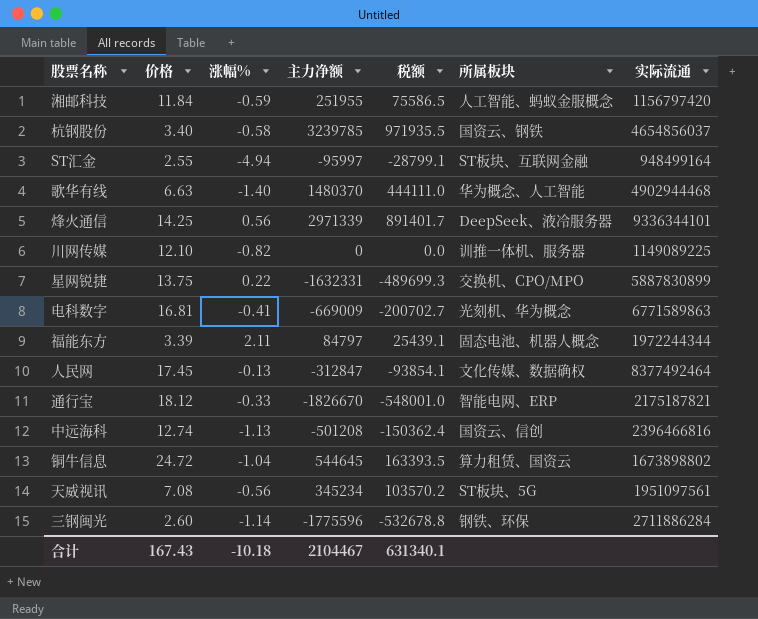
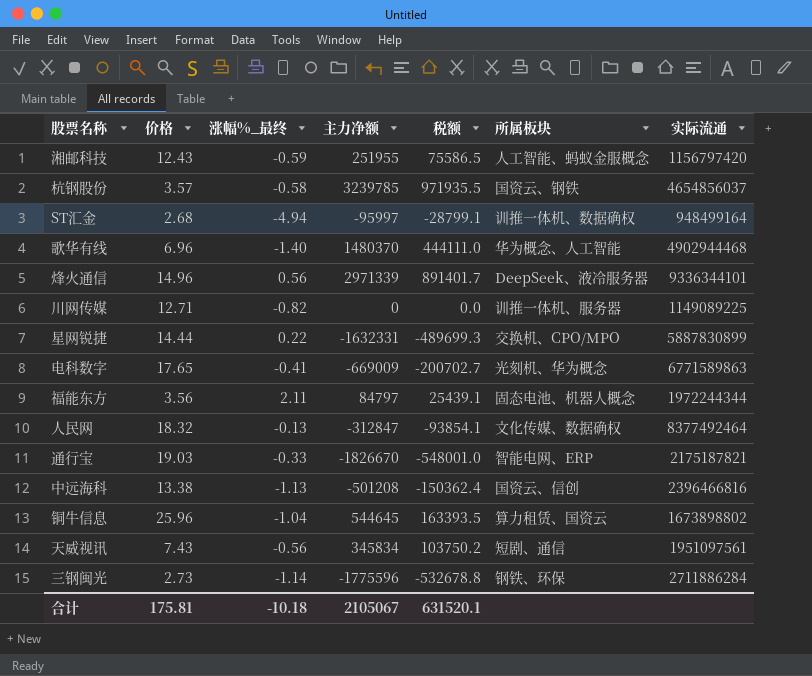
column name: 涨幅% -> 涨幅%_最终
湘邮科技 | 价格: 11.84 -> 12.43
杭钢股份 | 价格: 3.40 -> 3.57
ST汇金 | 价格: 2.55 -> 2.68
ST汇金 | 所属板块: ST板块、互联网金融 -> 训推一体机、数据确权
歌华有线 | 价格: 6.63 -> 6.96
烽火通信 | 价格: 14.25 -> 14.96
川网传媒 | 价格: 12.10 -> 12.71
星网锐捷 | 价格: 13.75 -> 14.44
电科数字 | 价格: 16.81 -> 17.65
福能东方 | 价格: 3.39 -> 3.56
人民网 | 价格: 17.45 -> 18.32
通行宝 | 价格: 18.12 -> 19.03
中远海科 | 价格: 12.74 -> 13.38
铜牛信息 | 价格: 24.72 -> 25.96
天威视讯 | 价格: 7.08 -> 7.43
天威视讯 | 主力净额: 345234 -> 345834
天威视讯 | 税额: 103570.2 -> 103750.2
天威视讯 | 所属板块: ST板块、5G -> 短剧、通信
三钢闽光 | 价格: 2.60 -> 2.73
合计 | 价格: 167.43 -> 175.81
合计 | 主力净额: 2104467 -> 2105067
合计 | 税额: 631340.1 -> 631520.1

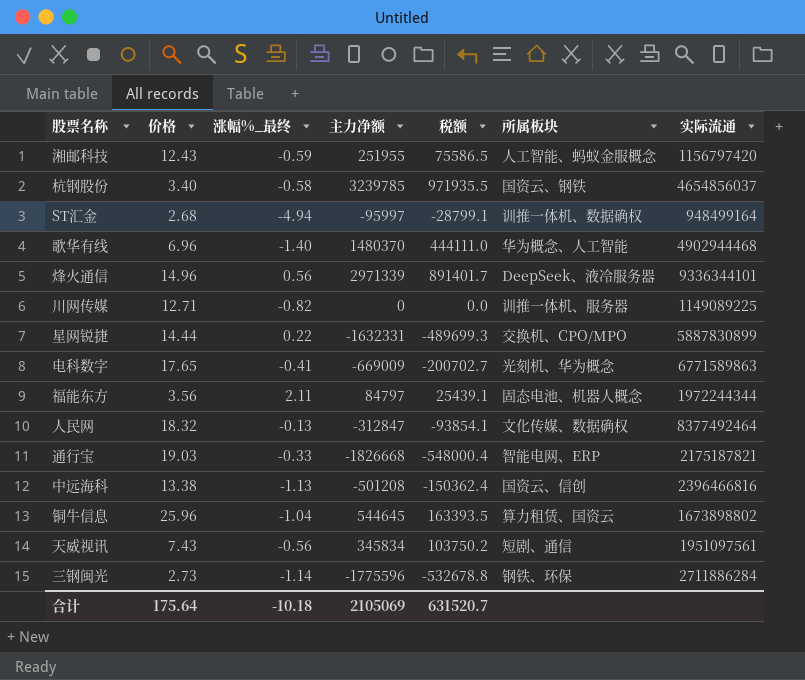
杭钢股份 | 价格: 3.57 -> 3.40
通行宝 | 主力净额: -1826670 -> -1826668
通行宝 | 税额: -548001.0 -> -548000.4
合计 | 价格: 175.81 -> 175.64
合计 | 主力净额: 2105067 -> 2105069
合计 | 税额: 631520.1 -> 631520.7

